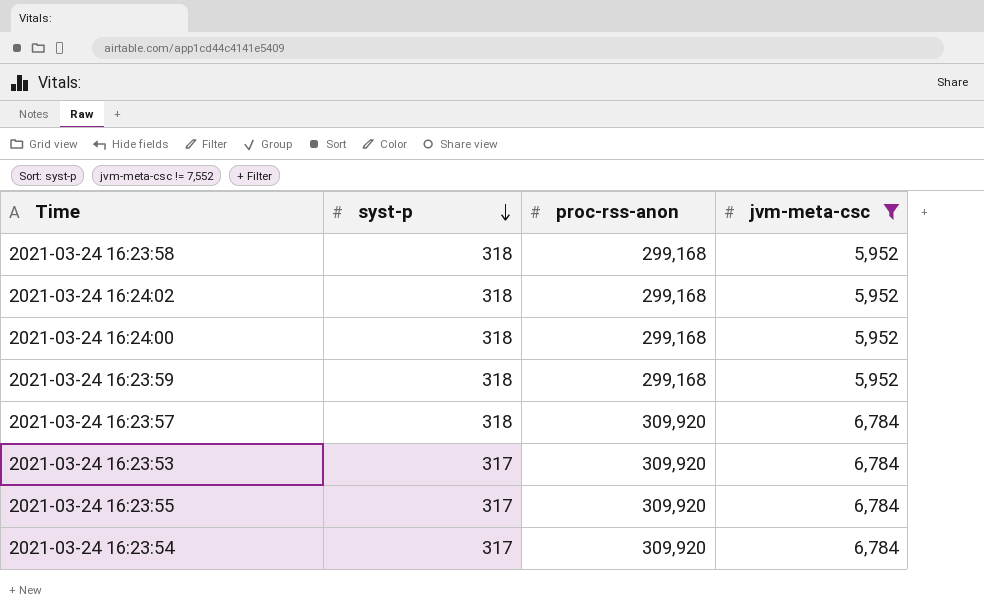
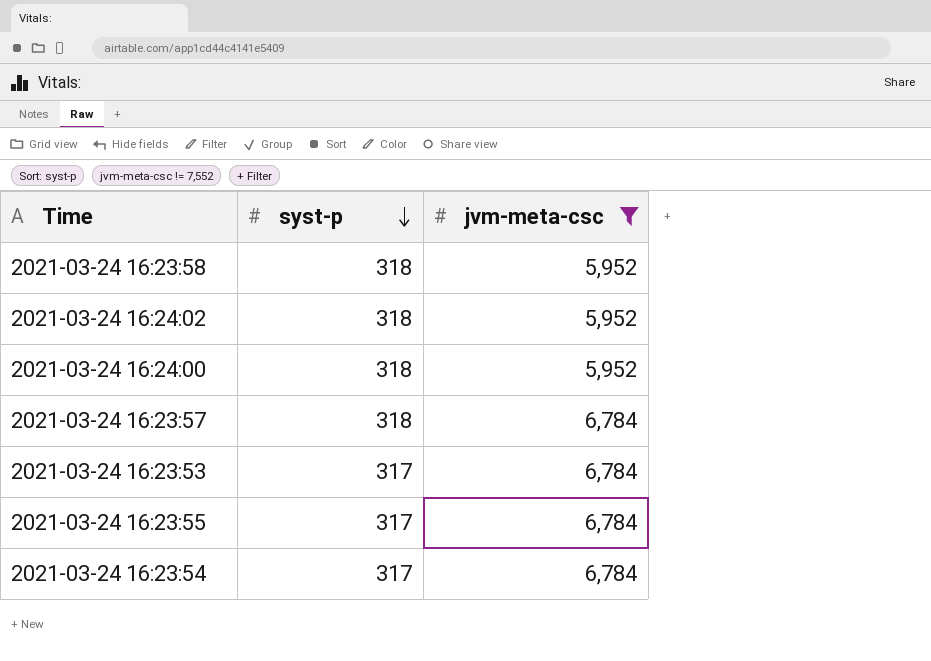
column proc-rss-anon | position: 3 -> none
row 2021-03-24 16:23:59: 318 | 299,168 | 5,952 -> none

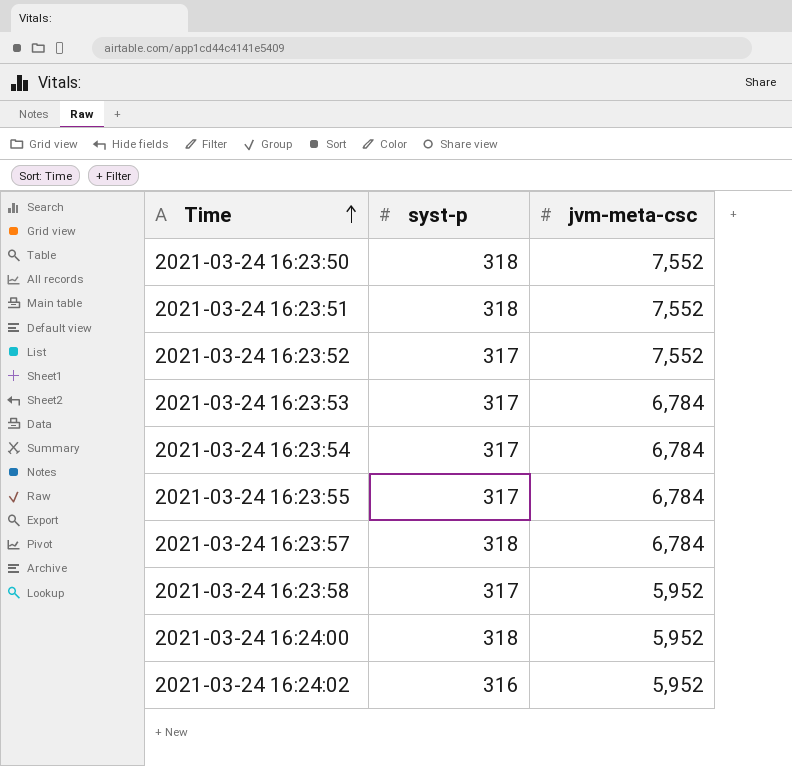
filter: jvm-meta-csc != 7,552 -> none
row order: syst-p descending -> Time ascending
2021-03-24 16:23:58 | syst-p: 318 -> 317
2021-03-24 16:24:02 | syst-p: 318 -> 316

